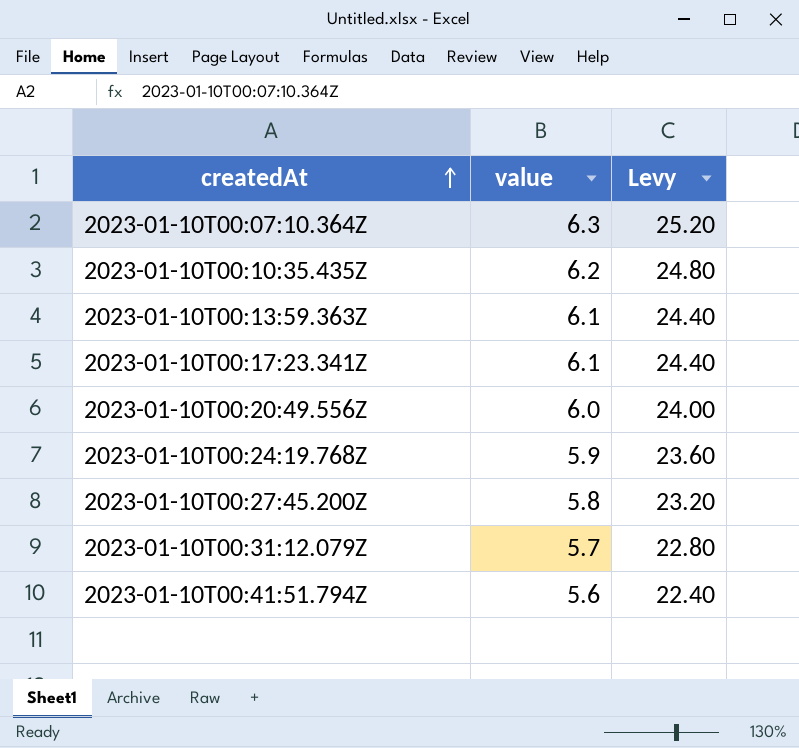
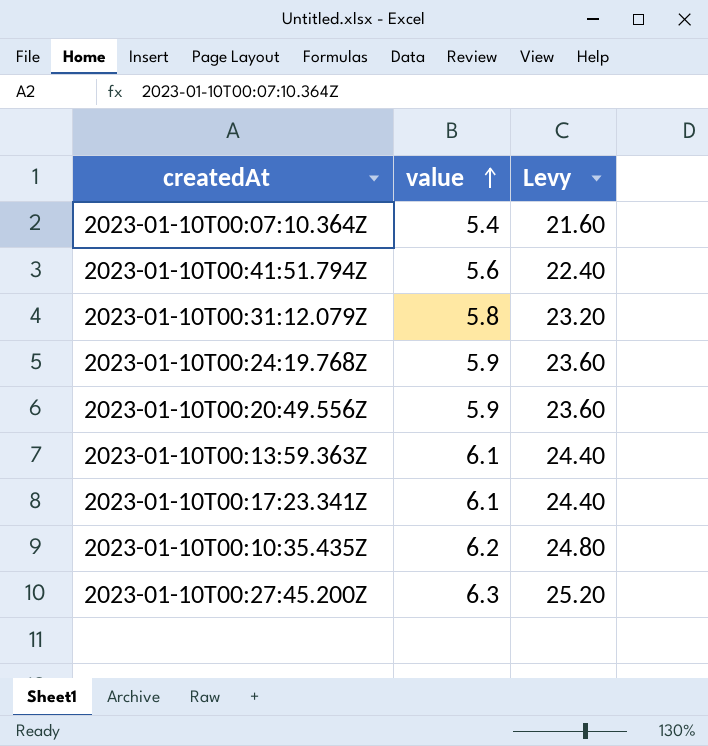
row order: createdAt ascending -> value ascending
2023-01-10T00:07:10.364Z | value: 6.3 -> 5.4
2023-01-10T00:07:10.364Z | Levy: 25.20 -> 21.60
2023-01-10T00:31:12.079Z | value: 5.7 -> 5.8
2023-01-10T00:31:12.079Z | Levy: 22.80 -> 23.20
2023-01-10T00:20:49.556Z | value: 6.0 -> 5.9
2023-01-10T00:20:49.556Z | Levy: 24.00 -> 23.60
2023-01-10T00:27:45.200Z | value: 5.8 -> 6.3
2023-01-10T00:27:45.200Z | Levy: 23.20 -> 25.20

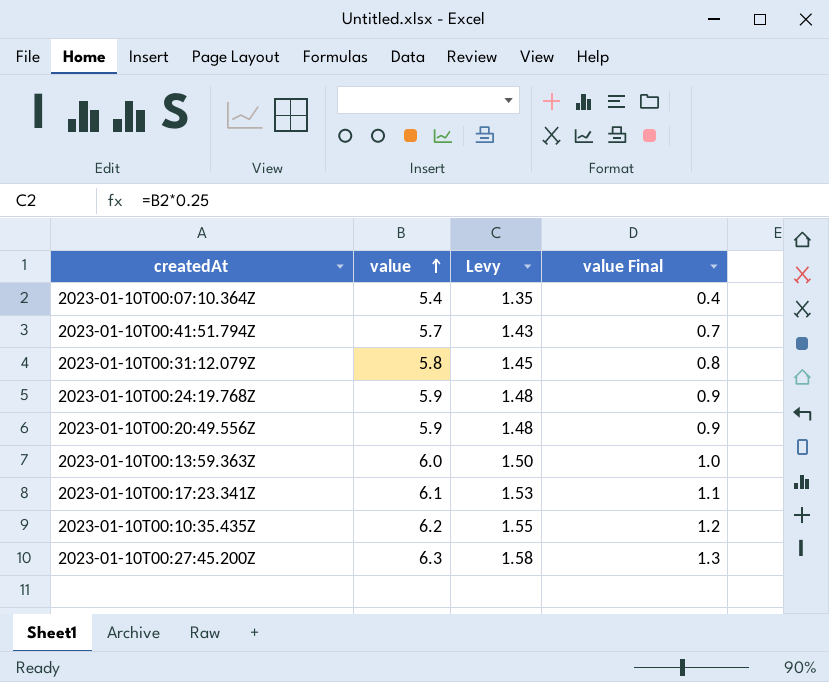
column Levy | formula: [value] * 4 -> [value] * 0.25
column value Final | formula: none -> [value] - 5
2023-01-10T00:41:51.794Z | value: 5.6 -> 5.7
2023-01-10T00:13:59.363Z | value: 6.1 -> 6.0

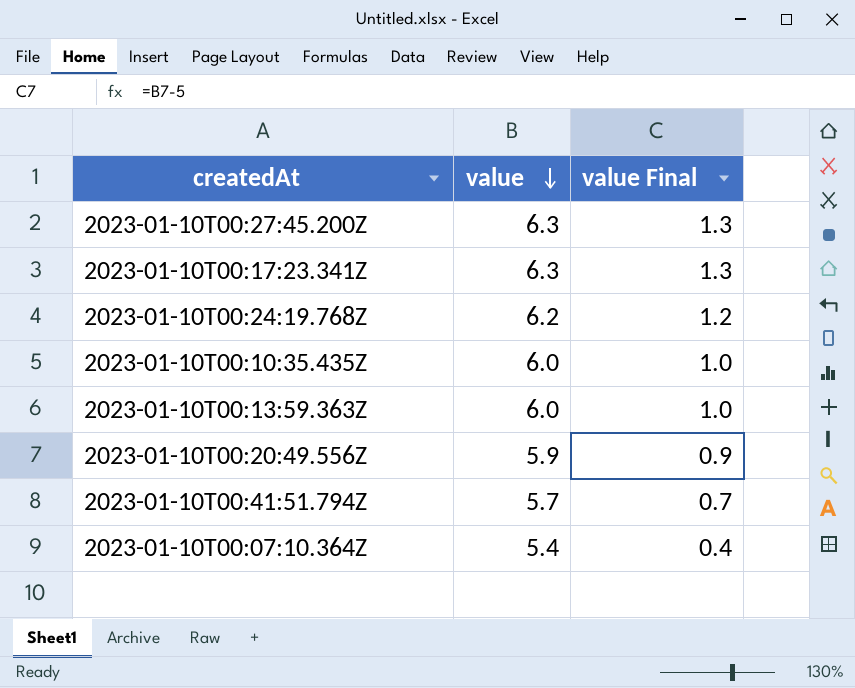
row order: value ascending -> value descending
column Levy | formula: [value] * 0.25 -> none
row 2023-01-10T00:31:12.079Z: 5.8 | 1.45 | 0.8 -> none
2023-01-10T00:17:23.341Z | value: 6.1 -> 6.3
2023-01-10T00:17:23.341Z | value Final: 1.1 -> 1.3
2023-01-10T00:24:19.768Z | value: 5.9 -> 6.2
2023-01-10T00:24:19.768Z | value Final: 0.9 -> 1.2
2023-01-10T00:10:35.435Z | value: 6.2 -> 6.0
2023-01-10T00:10:35.435Z | value Final: 1.2 -> 1.0

